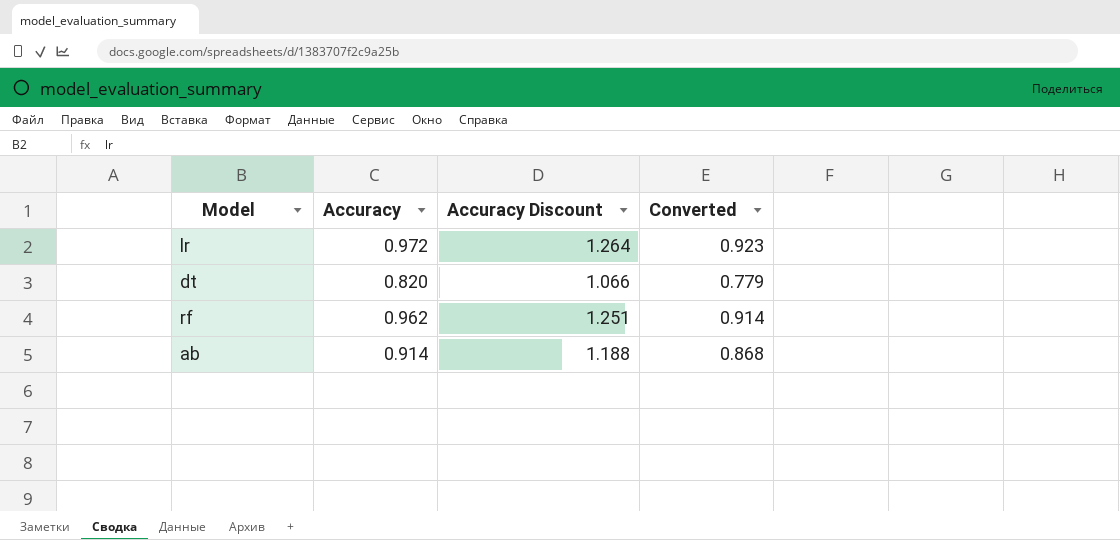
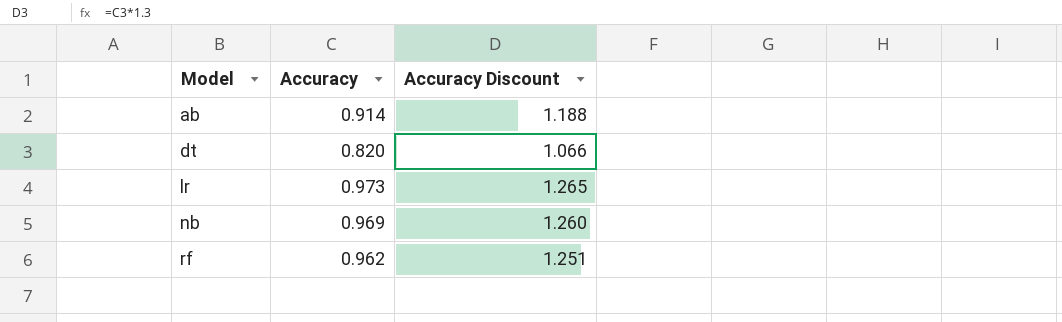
row order: none -> Model ascending
column Converted | formula: [Accuracy] * 0.95 -> none
lr | Accuracy: 0.972 -> 0.973
lr | Accuracy Discount: 1.264 -> 1.265
row nb: none -> 0.969 | 1.260

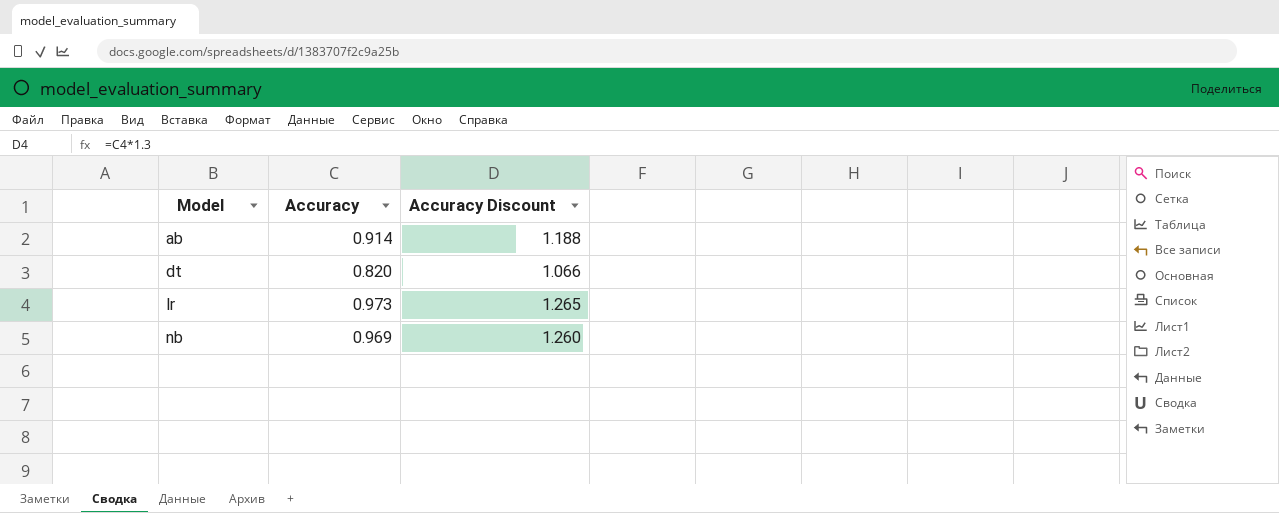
row rf: 0.962 | 1.251 -> none

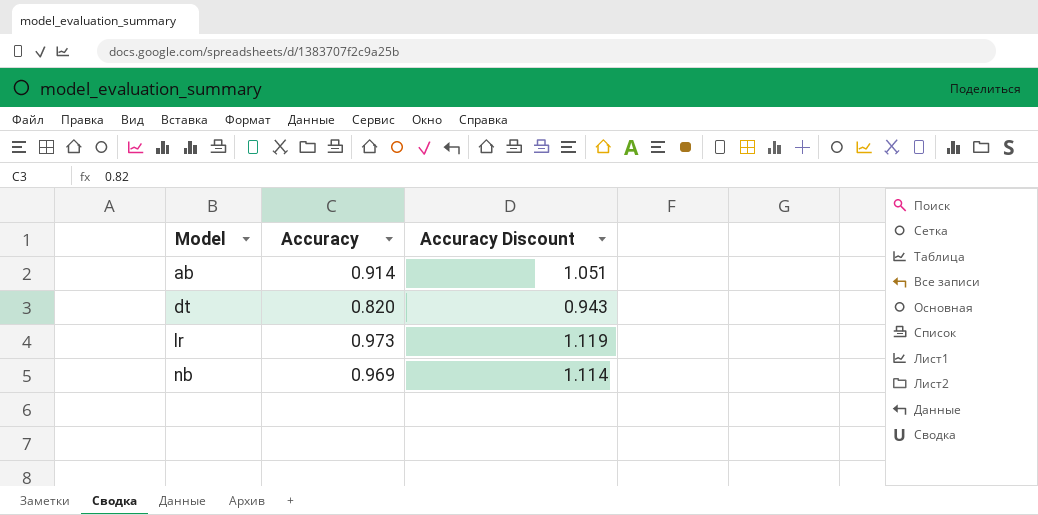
column Accuracy Discount | formula: [Accuracy] * 1.3 -> [Accuracy] * 1.15

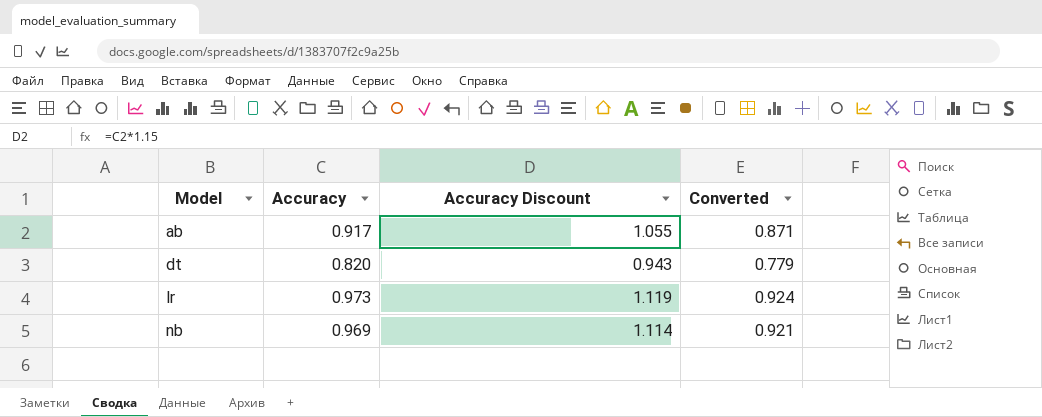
column Converted | formula: none -> [Accuracy] * 0.95
ab | Accuracy: 0.914 -> 0.917
ab | Accuracy Discount: 1.051 -> 1.055

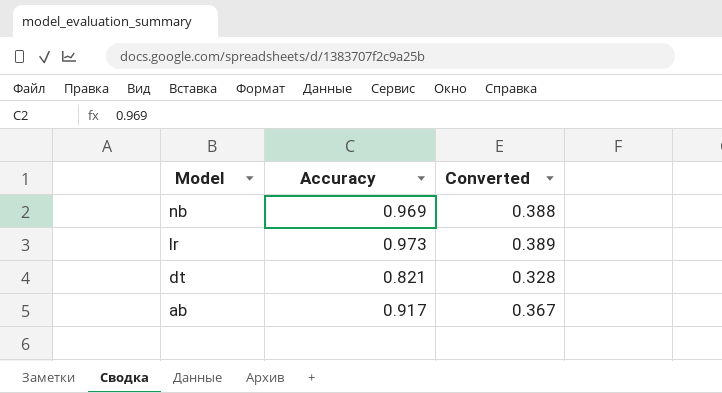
row order: Model ascending -> Model descending
column Accuracy Discount | formula: [Accuracy] * 1.15 -> none
column Converted | formula: [Accuracy] * 0.95 -> [Accuracy] * 0.4
dt | Accuracy: 0.820 -> 0.821

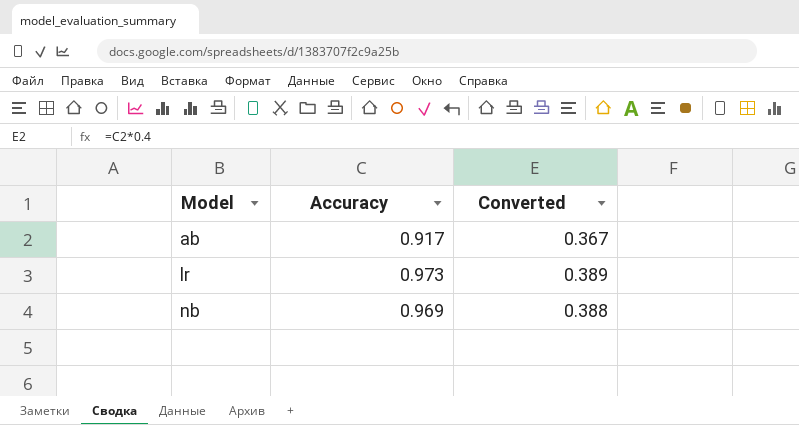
row order: Model descending -> Model ascending
row dt: 0.821 | 0.328 -> none

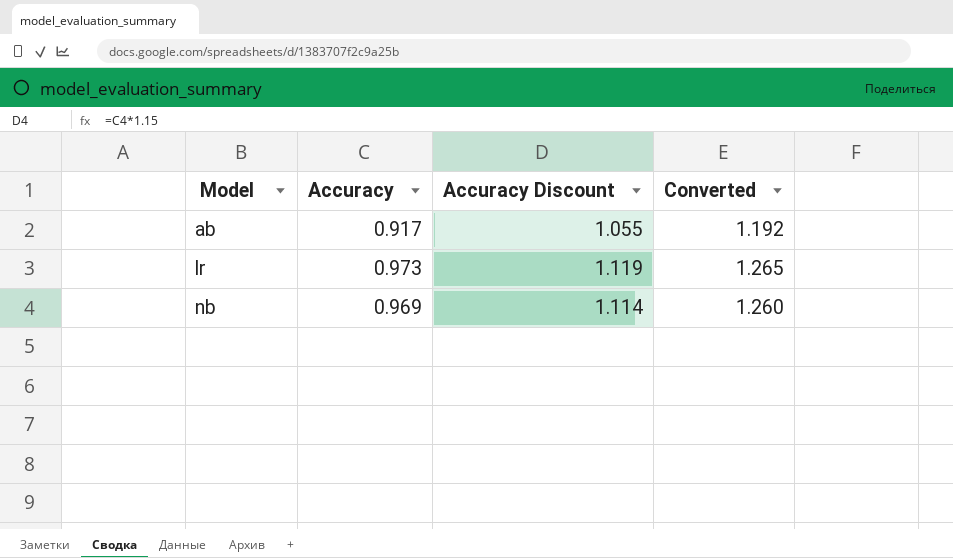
column Accuracy Discount | formula: none -> [Accuracy] * 1.15
column Converted | formula: [Accuracy] * 0.4 -> [Accuracy] * 1.3

